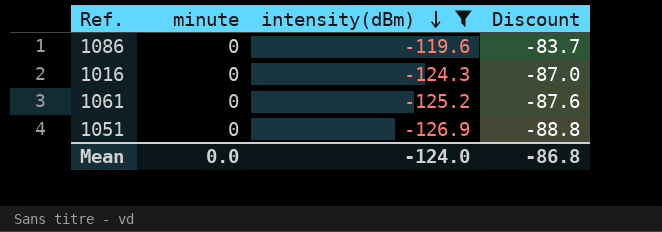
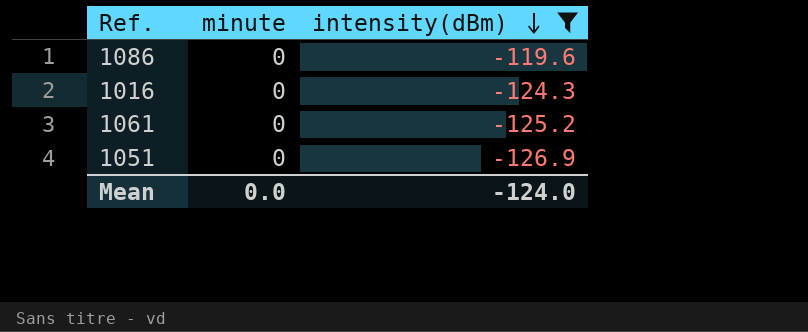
column Discount | formula: [intensity(dBm)] * 0.7 -> none

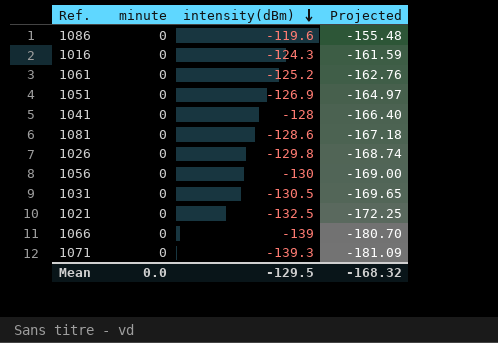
filter: intensity(dBm) >= -126.9 -> none
column Projected | formula: none -> [intensity(dBm)] * 1.3
Mean | intensity(dBm): -124.0 -> -129.5

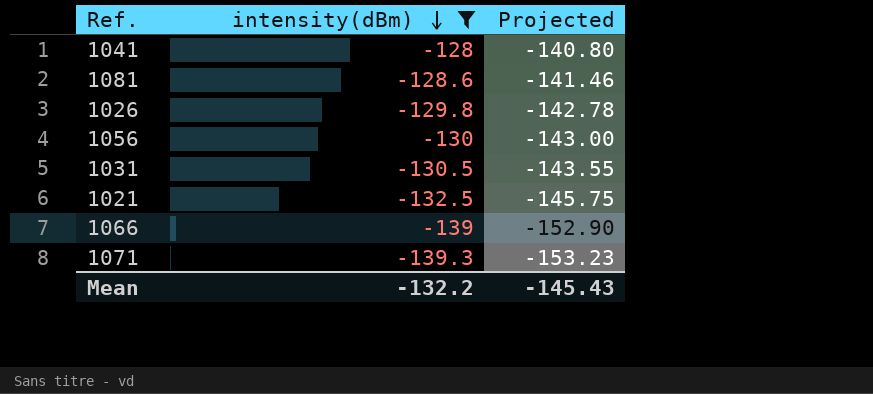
filter: none -> intensity(dBm) <= -128
column minute | position: 2 -> none
column Projected | formula: [intensity(dBm)] * 1.3 -> [intensity(dBm)] * 1.1
Mean | intensity(dBm): -129.5 -> -132.2
Mean | Projected: -168.32 -> -145.43

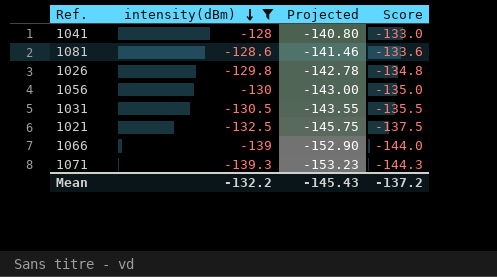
column Score | formula: none -> [intensity(dBm)] - 5

